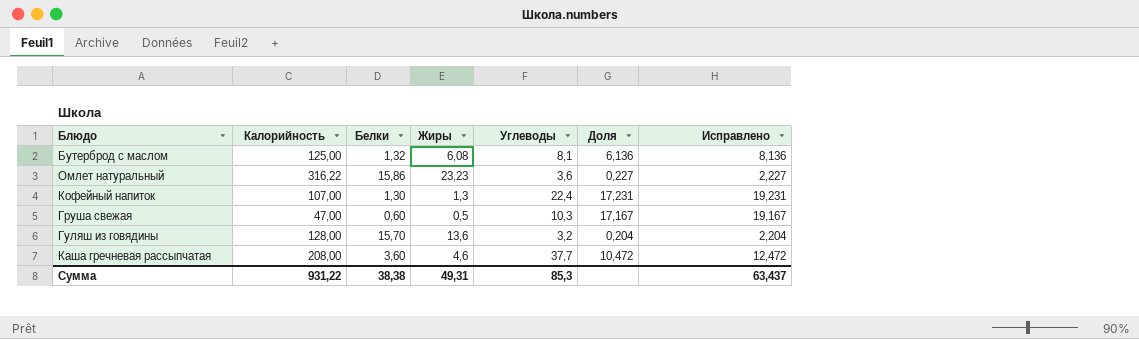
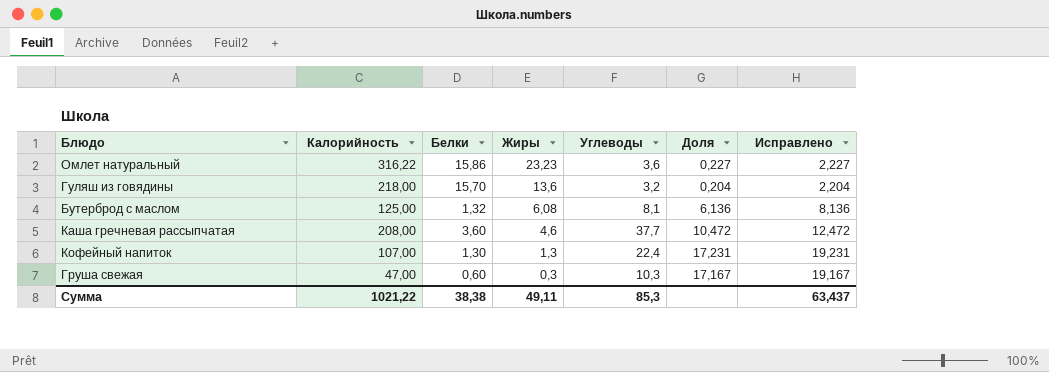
row order: none -> Жиры descending
Гуляш из говядины | Калорийность: 128,00 -> 218,00
Груша свежая | Жиры: 0,5 -> 0,3
Сумма | Калорийность: 931,22 -> 1021,22
Сумма | Жиры: 49,31 -> 49,11

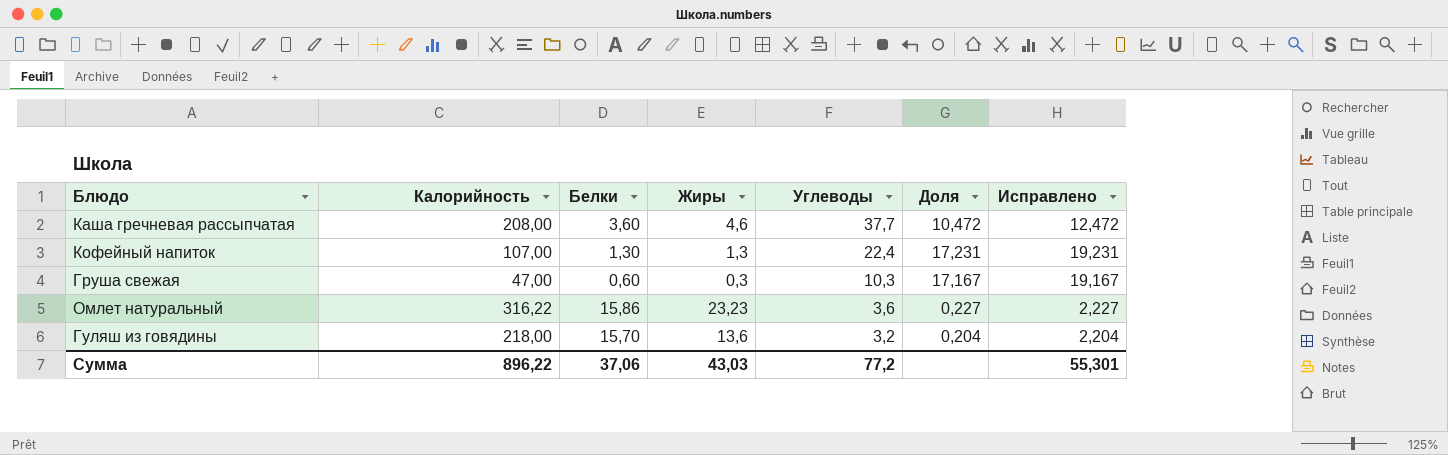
row order: Жиры descending -> Углеводы descending
row Бутерброд с маслом: 125,00 | 1,32 | 6,08 | 8,1 | 6,136 | 8,136 -> none
Сумма | Калорийность: 1021,22 -> 896,22
Сумма | Белки: 38,38 -> 37,06
Сумма | Жиры: 49,11 -> 43,03
Сумма | Углеводы: 85,3 -> 77,2
Сумма | Исправлено: 63,437 -> 55,301

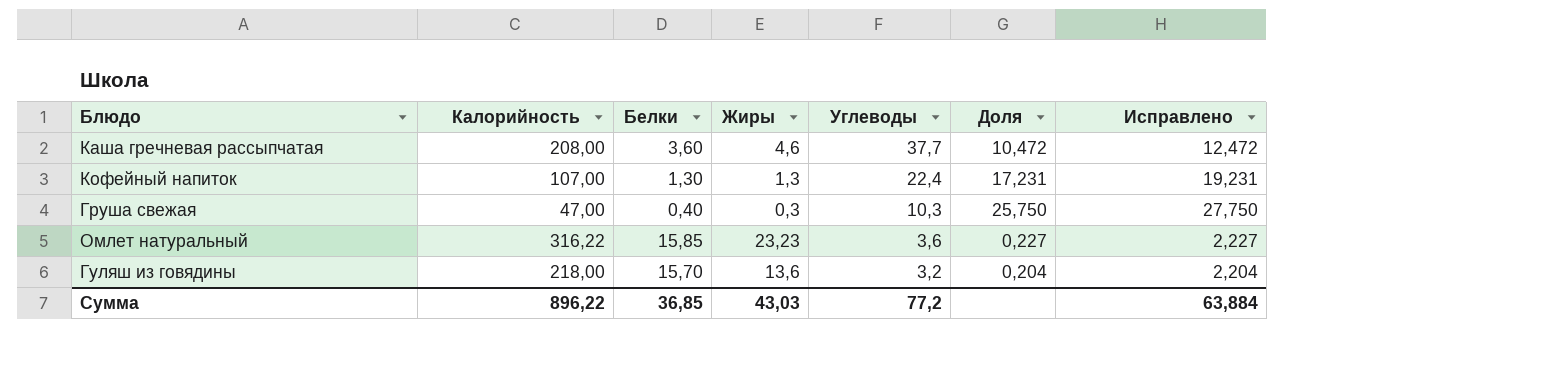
Груша свежая | Белки: 0,60 -> 0,40
Груша свежая | Доля: 17,167 -> 25,750
Груша свежая | Исправлено: 19,167 -> 27,750
Омлет натуральный | Белки: 15,86 -> 15,85
Сумма | Белки: 37,06 -> 36,85
Сумма | Исправлено: 55,301 -> 63,884

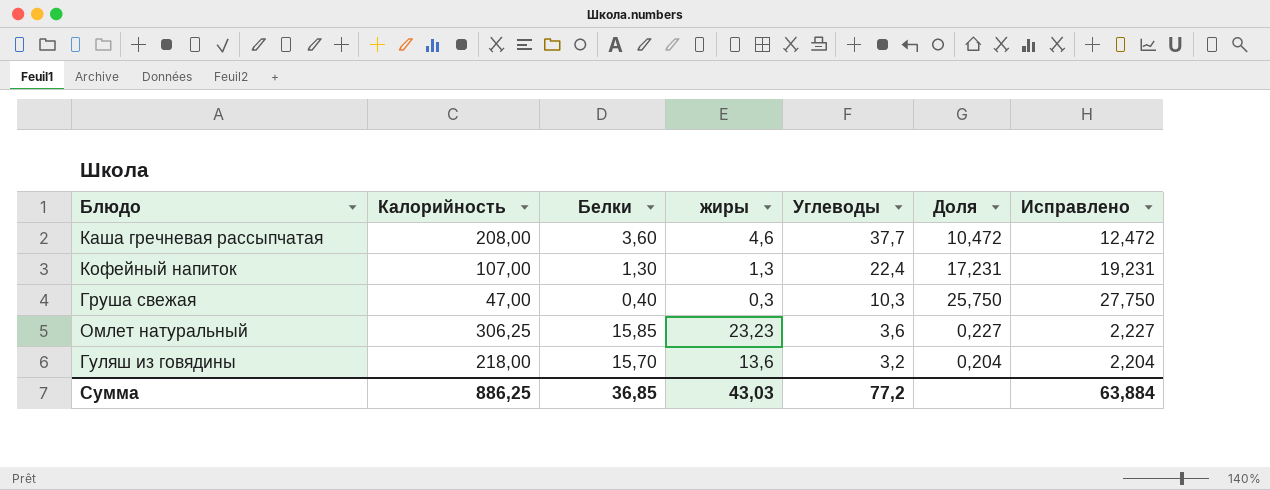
column name: Жиры -> жиры
Омлет натуральный | Калорийность: 316,22 -> 306,25
Сумма | Калорийность: 896,22 -> 886,25

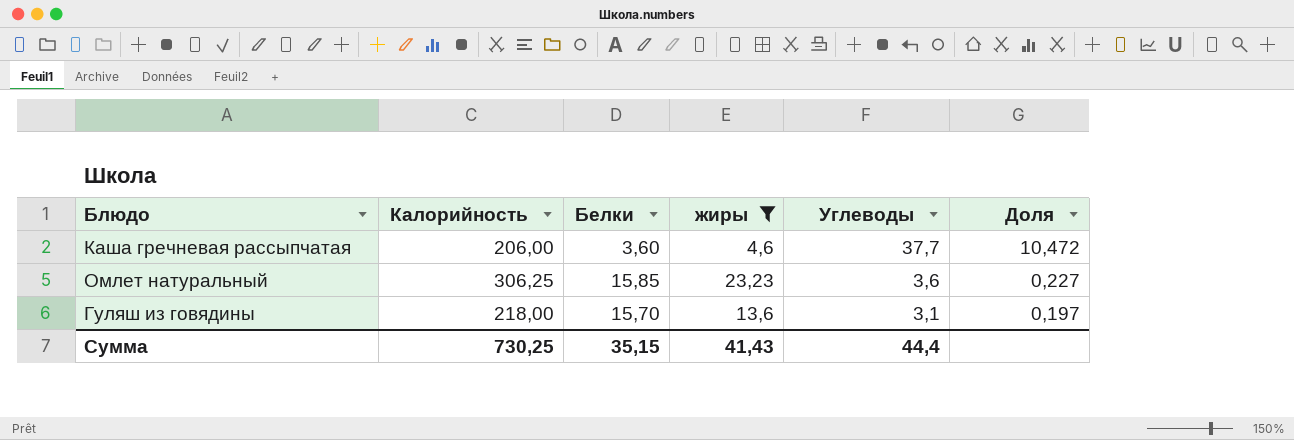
filter: none -> жиры >= 4,6
column Исправлено | formula: [Доля] + 2 -> none
Каша гречневая рассыпчатая | Калорийность: 208,00 -> 206,00
Гуляш из говядины | Углеводы: 3,2 -> 3,1
Гуляш из говядины | Доля: 0,204 -> 0,197
Сумма | Калорийность: 886,25 -> 730,25
Сумма | Белки: 36,85 -> 35,15
Сумма | жиры: 43,03 -> 41,43
Сумма | Углеводы: 77,2 -> 44,4

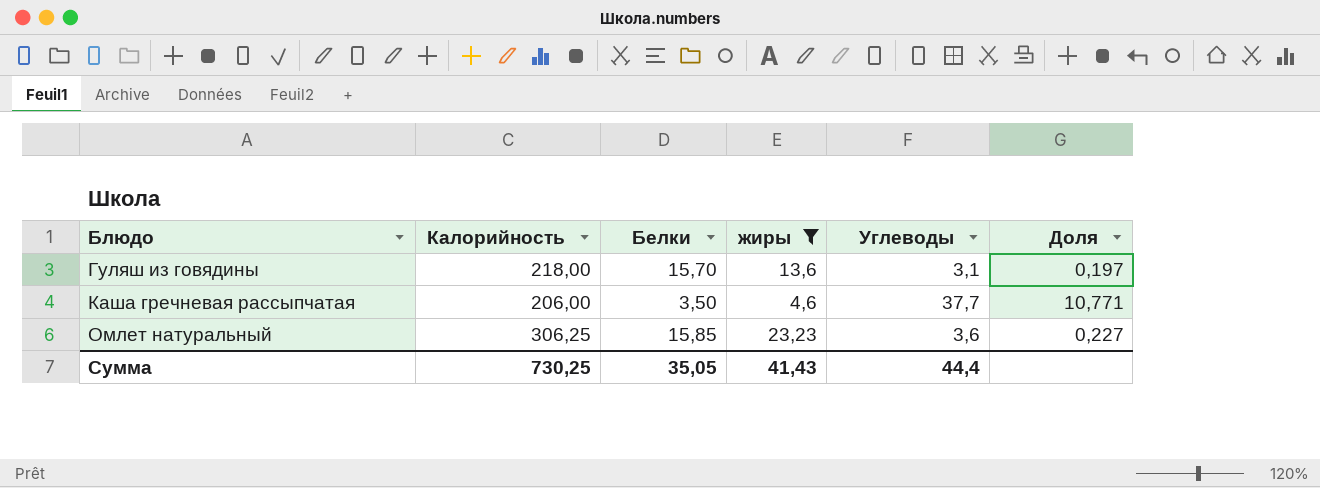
row order: Углеводы descending -> Блюдо ascending
Каша гречневая рассыпчатая | Белки: 3,60 -> 3,50
Каша гречневая рассыпчатая | Доля: 10,472 -> 10,771
Сумма | Белки: 35,15 -> 35,05

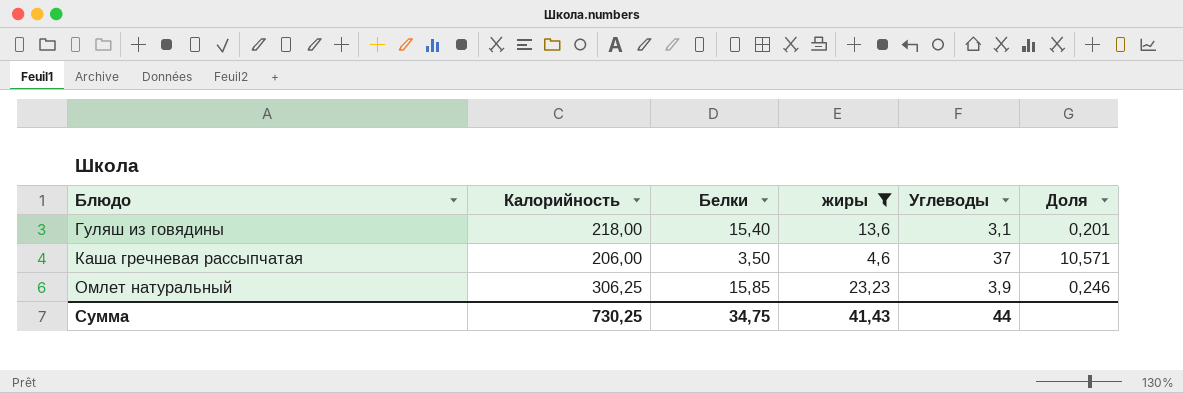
Гуляш из говядины | Белки: 15,70 -> 15,40
Гуляш из говядины | Доля: 0,197 -> 0,201
Каша гречневая рассыпчатая | Углеводы: 37,7 -> 37
Каша гречневая рассыпчатая | Доля: 10,771 -> 10,571
Омлет натуральный | Углеводы: 3,6 -> 3,9
Омлет натуральный | Доля: 0,227 -> 0,246
Сумма | Белки: 35,05 -> 34,75
Сумма | Углеводы: 44,4 -> 44

